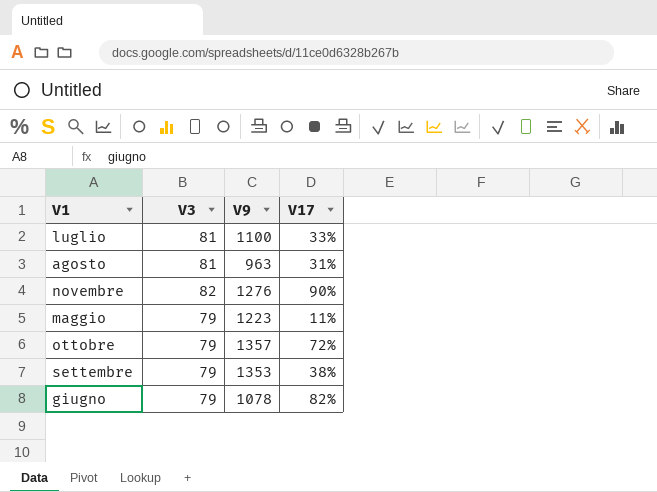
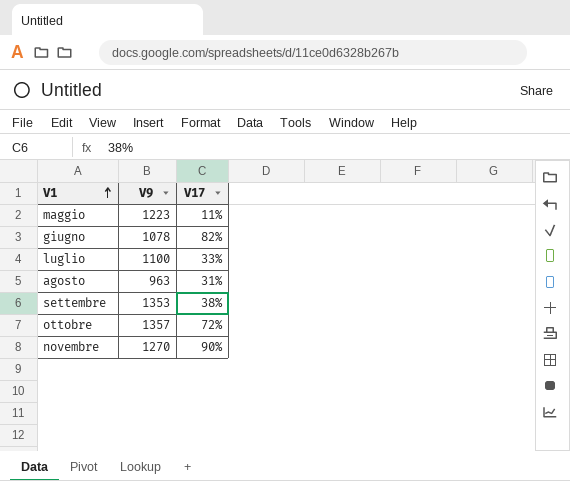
row order: none -> V1 ascending
column V3 | position: 2 -> none
novembre | V9: 1276 -> 1270

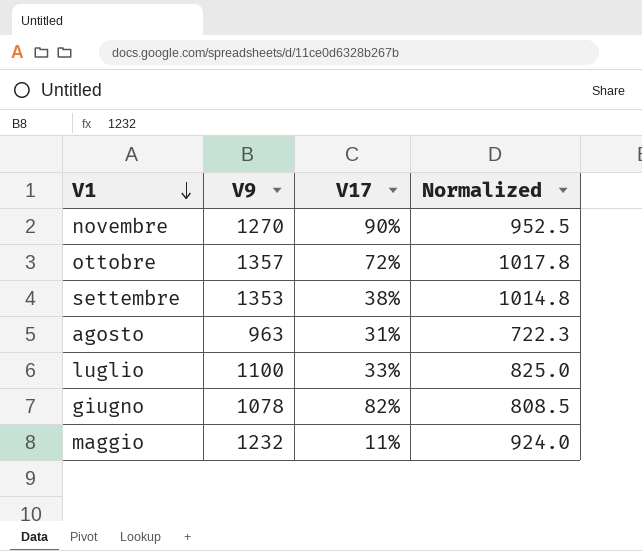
row order: V1 ascending -> V1 descending
column Normalized | formula: none -> [V9] * 0.75
maggio | V9: 1223 -> 1232

